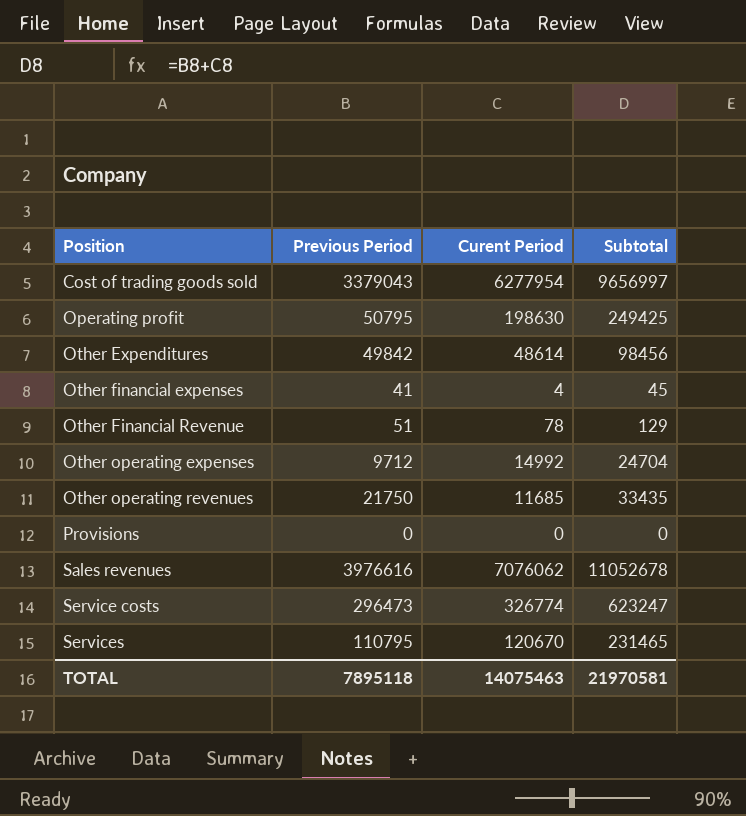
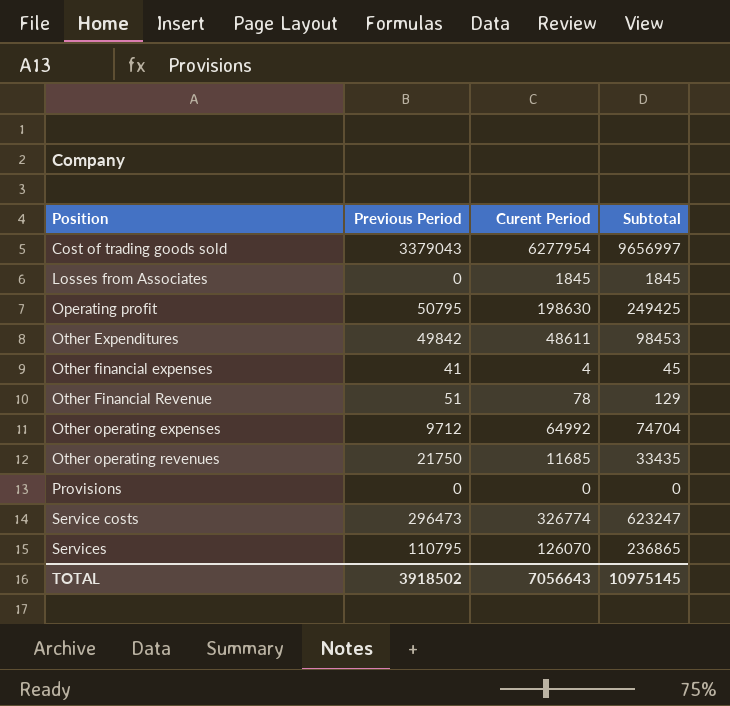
row Sales revenues: 3976616 | 7076062 | 11052678 -> none
row Losses from Associates: none -> 0 | 1845 | 1845
Other Expenditures | Curent Period: 48614 -> 48611
Other Expenditures | Subtotal: 98456 -> 98453
Other operating expenses | Curent Period: 14992 -> 64992
Other operating expenses | Subtotal: 24704 -> 74704
Services | Curent Period: 120670 -> 126070
Services | Subtotal: 231465 -> 236865
TOTAL | Previous Period: 7895118 -> 3918502
TOTAL | Curent Period: 14075463 -> 7056643
TOTAL | Subtotal: 21970581 -> 10975145

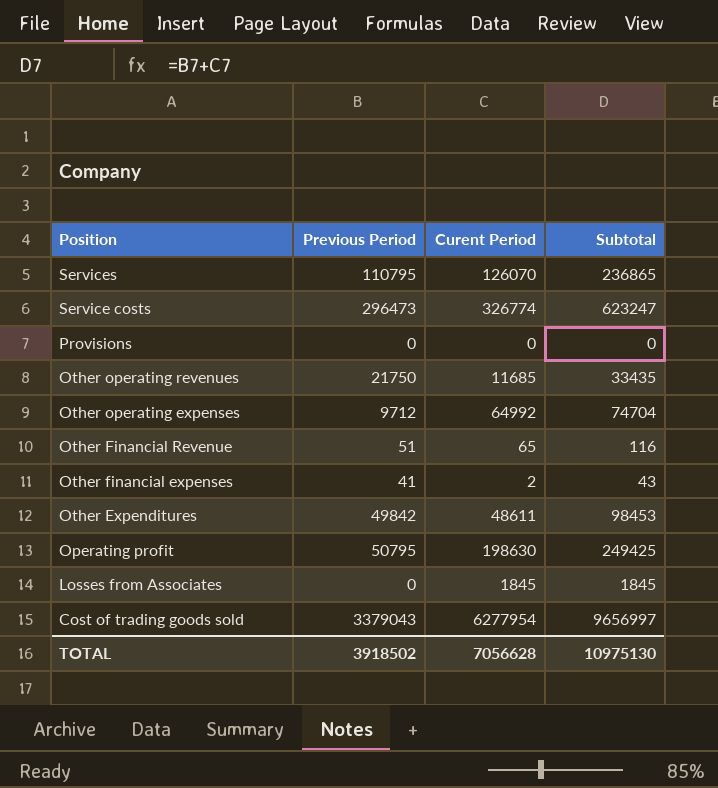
row order: Position ascending -> Position descending
Other Financial Revenue | Curent Period: 78 -> 65
Other Financial Revenue | Subtotal: 129 -> 116
Other financial expenses | Curent Period: 4 -> 2
Other financial expenses | Subtotal: 45 -> 43
TOTAL | Curent Period: 7056643 -> 7056628
TOTAL | Subtotal: 10975145 -> 10975130

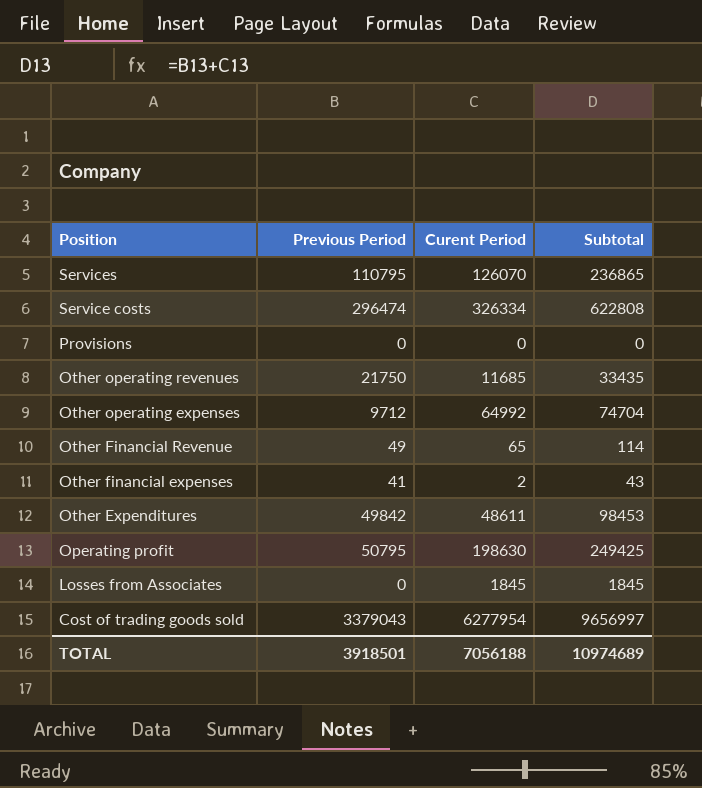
Service costs | Previous Period: 296473 -> 296474
Service costs | Curent Period: 326774 -> 326334
Service costs | Subtotal: 623247 -> 622808
Other Financial Revenue | Previous Period: 51 -> 49
Other Financial Revenue | Subtotal: 116 -> 114
TOTAL | Previous Period: 3918502 -> 3918501
TOTAL | Curent Period: 7056628 -> 7056188
TOTAL | Subtotal: 10975130 -> 10974689

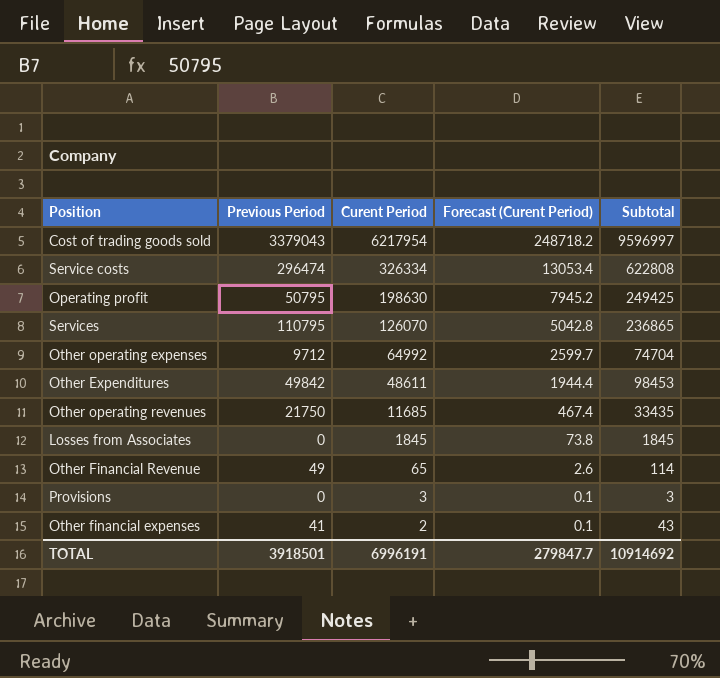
row order: Position descending -> Curent Period descending
column Forecast (Curent Period) | formula: none -> [Curent Period] * 0.04
Cost of trading goods sold | Curent Period: 6277954 -> 6217954
Cost of trading goods sold | Subtotal: 9656997 -> 9596997
Provisions | Curent Period: 0 -> 3
Provisions | Subtotal: 0 -> 3
TOTAL | Curent Period: 7056188 -> 6996191
TOTAL | Subtotal: 10974689 -> 10914692

